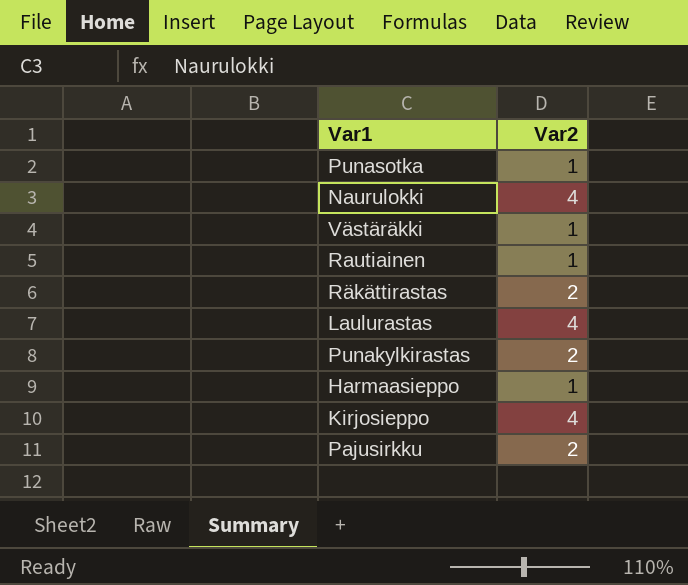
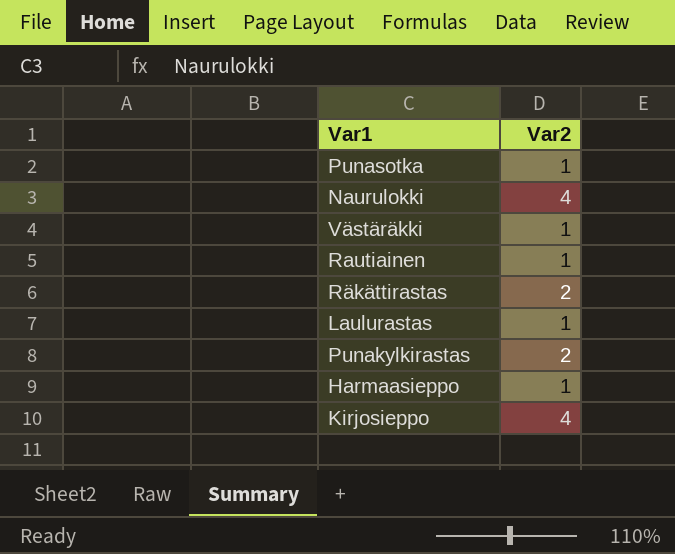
row Pajusirkku: 2 -> none
Laulurastas | Var2: 4 -> 1

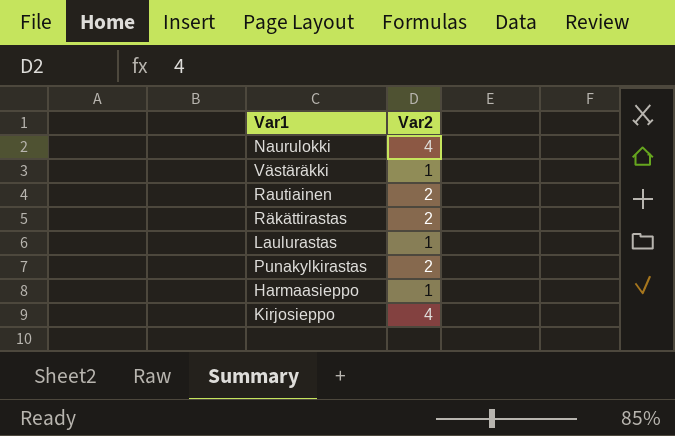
row Punasotka: 1 -> none
Rautiainen | Var2: 1 -> 2

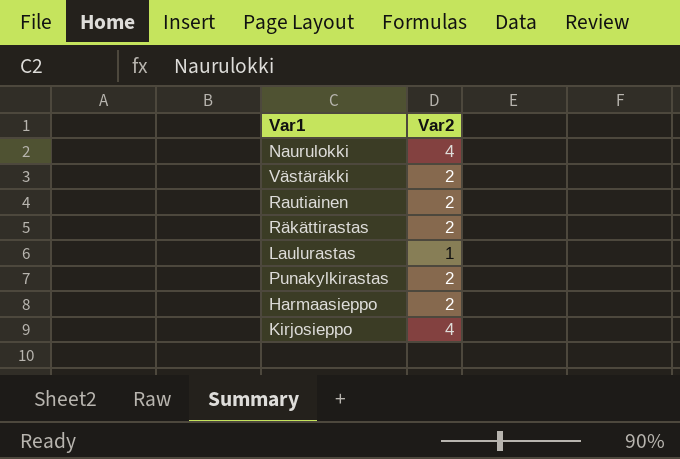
Västäräkki | Var2: 1 -> 2
Harmaasieppo | Var2: 1 -> 2

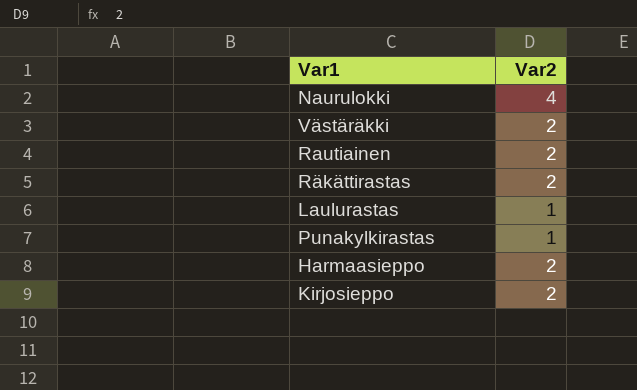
Punakylkirastas | Var2: 2 -> 1
Kirjosieppo | Var2: 4 -> 2

